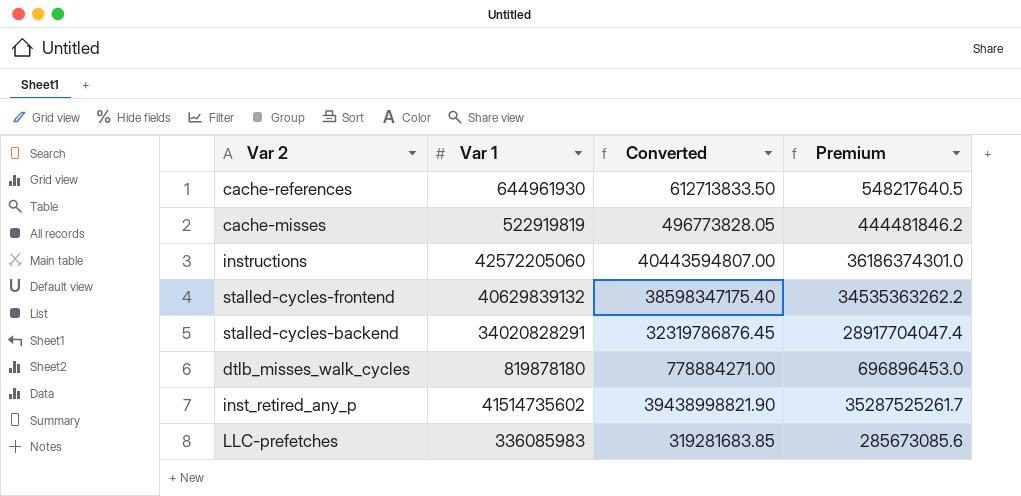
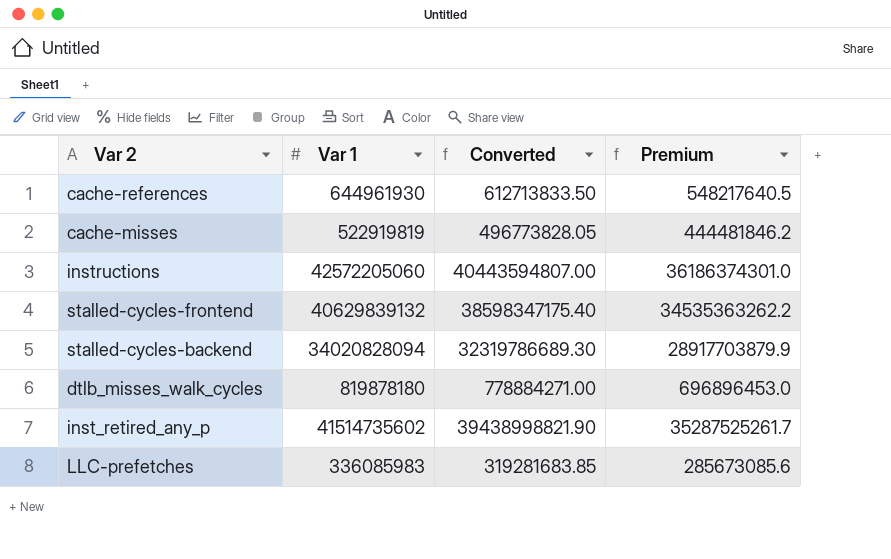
stalled-cycles-backend | Var 1: 34020828291 -> 34020828094
stalled-cycles-backend | Converted: 32319786876.45 -> 32319786689.30
stalled-cycles-backend | Premium: 28917704047.4 -> 28917703879.9

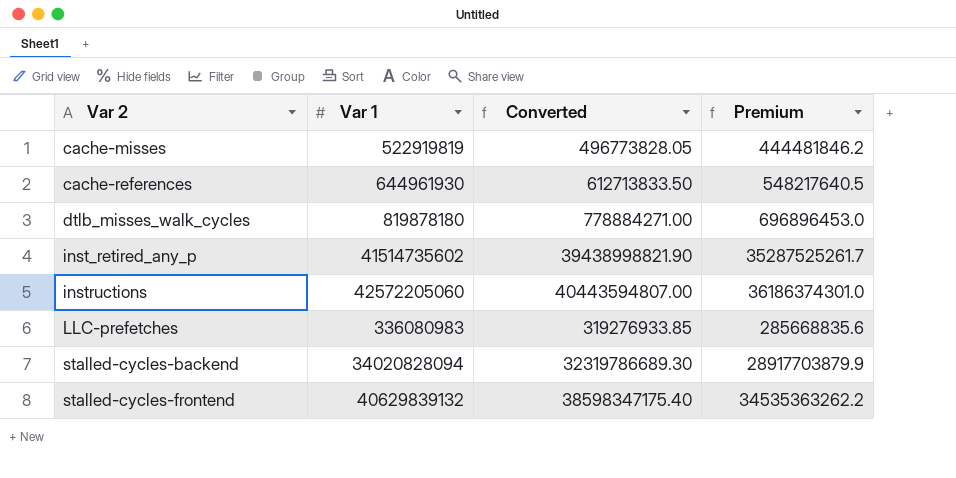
row order: none -> Var 2 ascending
LLC-prefetches | Var 1: 336085983 -> 336080983
LLC-prefetches | Converted: 319281683.85 -> 319276933.85
LLC-prefetches | Premium: 285673085.6 -> 285668835.6

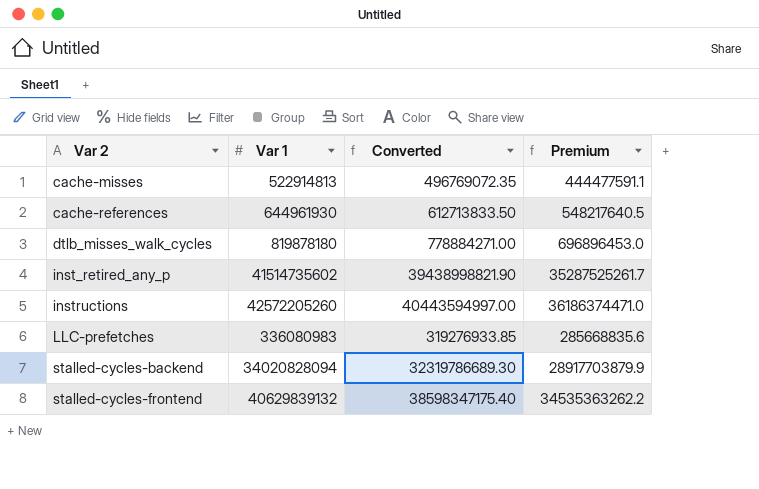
cache-misses | Var 1: 522919819 -> 522914813
cache-misses | Converted: 496773828.05 -> 496769072.35
cache-misses | Premium: 444481846.2 -> 444477591.1
instructions | Var 1: 42572205060 -> 42572205260
instructions | Converted: 40443594807.00 -> 40443594997.00
instructions | Premium: 36186374301.0 -> 36186374471.0

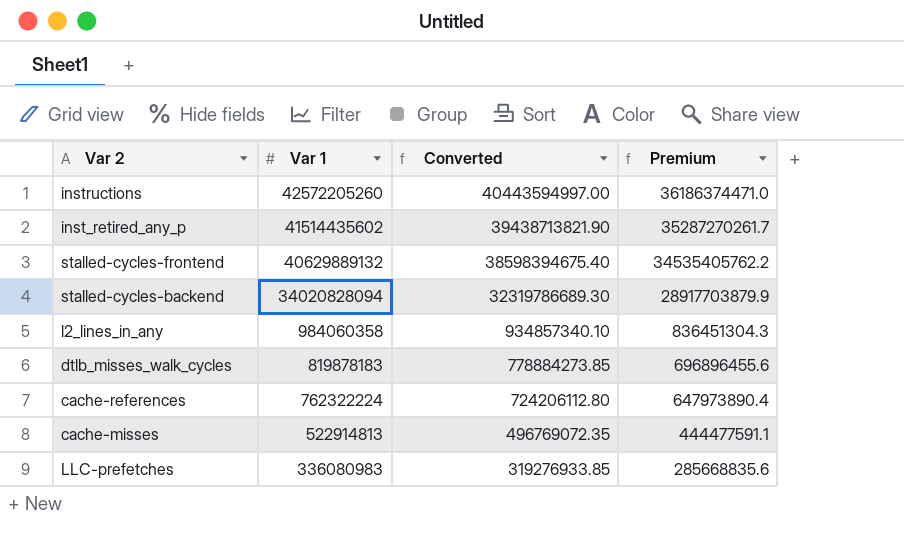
row order: Var 2 ascending -> Var 1 descending
inst_retired_any_p | Var 1: 41514735602 -> 41514435602
inst_retired_any_p | Converted: 39438998821.90 -> 39438713821.90
inst_retired_any_p | Premium: 35287525261.7 -> 35287270261.7
stalled-cycles-frontend | Var 1: 40629839132 -> 40629889132
stalled-cycles-frontend | Converted: 38598347175.40 -> 38598394675.40
stalled-cycles-frontend | Premium: 34535363262.2 -> 34535405762.2
row l2_lines_in_any: none -> 984060358 | 934857340.10 | 836451304.3
dtlb_misses_walk_cycles | Var 1: 819878180 -> 819878183
dtlb_misses_walk_cycles | Converted: 778884271.00 -> 778884273.85
dtlb_misses_walk_cycles | Premium: 696896453.0 -> 696896455.6
cache-references | Var 1: 644961930 -> 762322224
cache-references | Converted: 612713833.50 -> 724206112.80
cache-references | Premium: 548217640.5 -> 647973890.4

